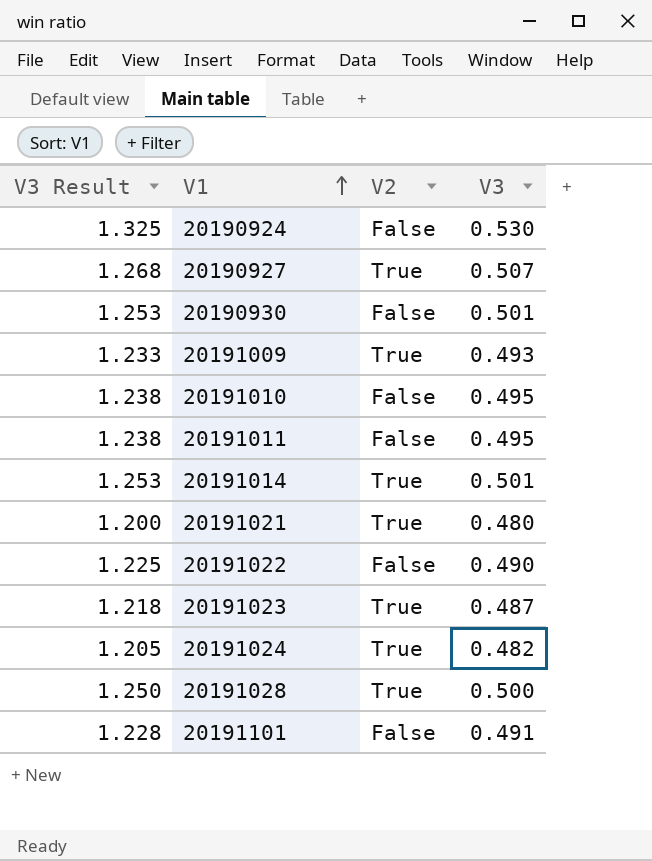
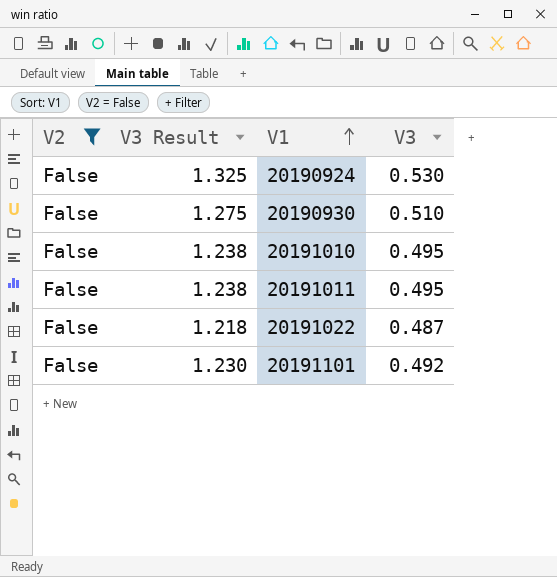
filter: none -> V2 = False
column V2 | position: 3 -> 1
20190930 | V3 Result: 1.253 -> 1.275
20190930 | V3: 0.501 -> 0.510
20191022 | V3 Result: 1.225 -> 1.218
20191022 | V3: 0.490 -> 0.487
20191101 | V3 Result: 1.228 -> 1.230
20191101 | V3: 0.491 -> 0.492

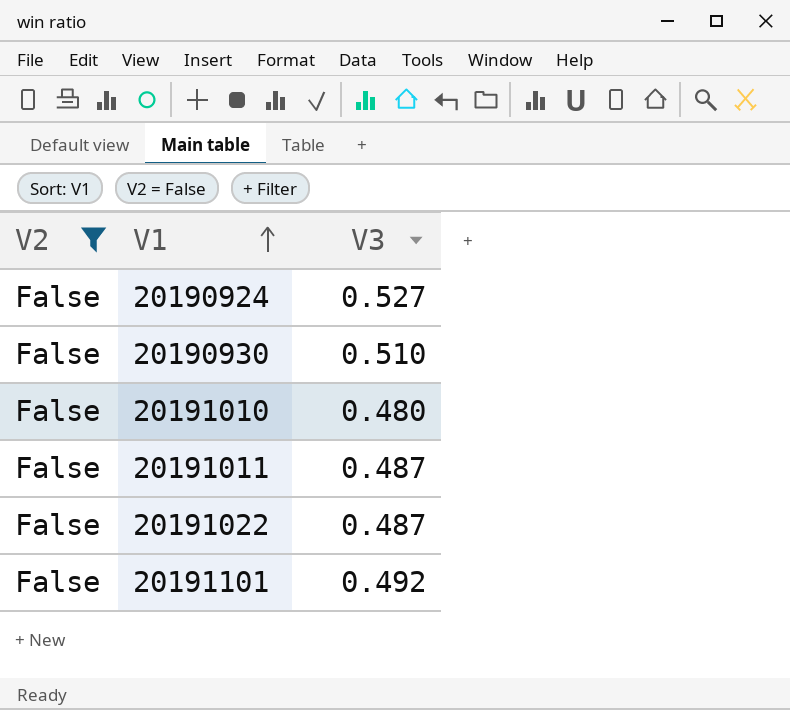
column V3 Result | formula: [V3] * 2.5 -> none
20190924 | V3: 0.530 -> 0.527
20191010 | V3: 0.495 -> 0.480
20191011 | V3: 0.495 -> 0.487

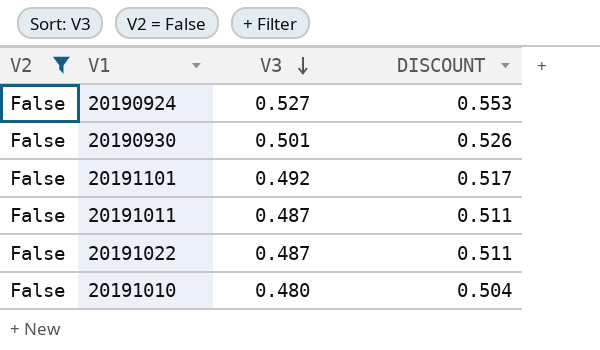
row order: V1 ascending -> V3 descending
column DISCOUNT | formula: none -> [V3] * 1.05
20190930 | V3: 0.510 -> 0.501

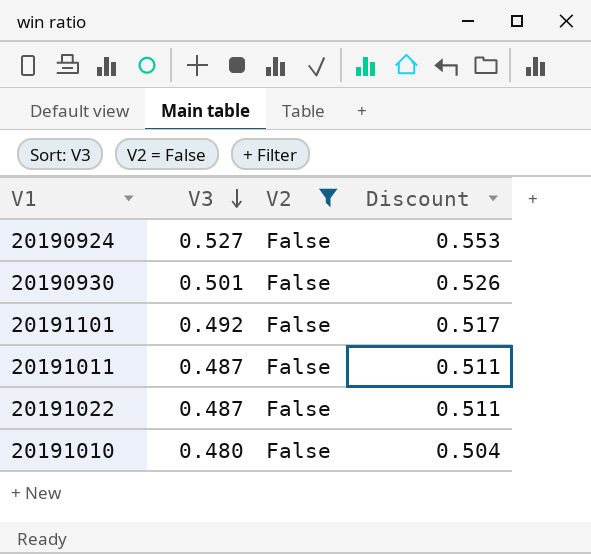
column V2 | position: 1 -> 3
column name: DISCOUNT -> Discount

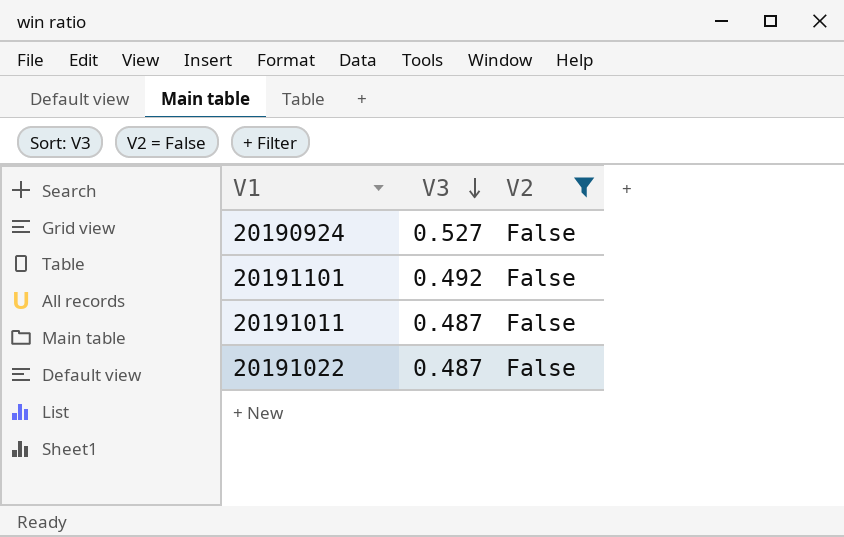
column Discount | formula: [V3] * 1.05 -> none
row 20190930: 0.501 | False | 0.526 -> none
row 20191010: 0.480 | False | 0.504 -> none

